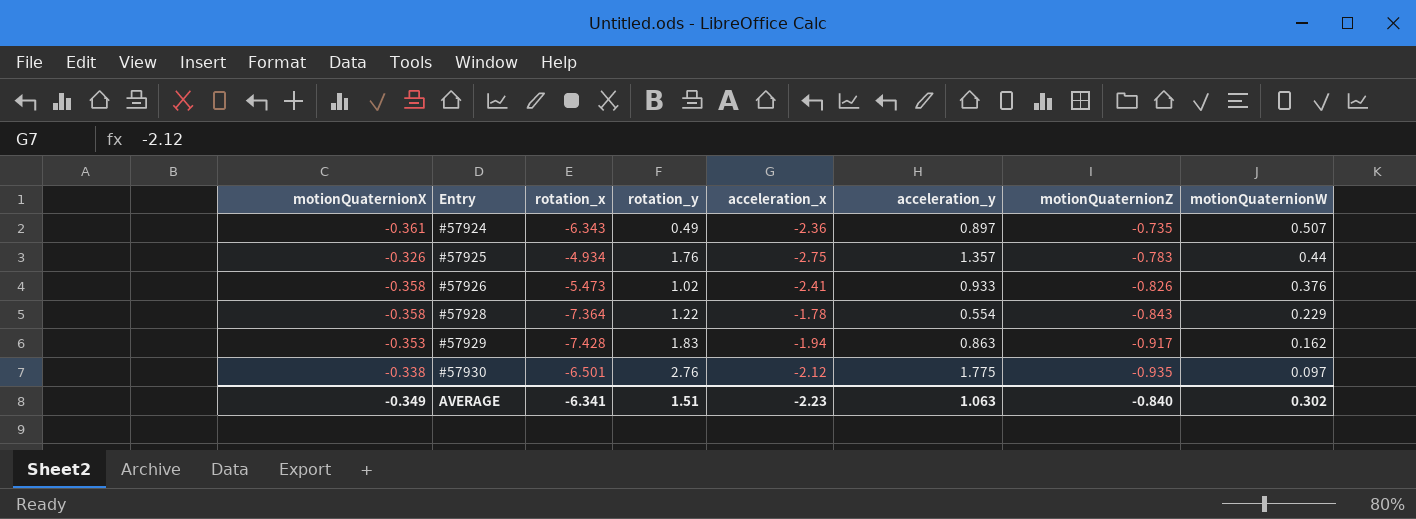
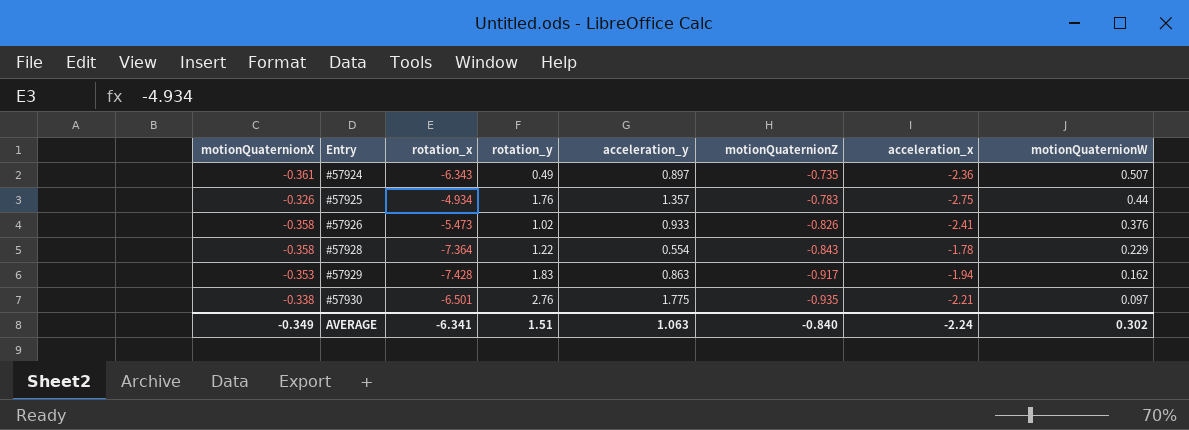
column acceleration_x | position: 5 -> 7
#57930 | acceleration_x: -2.12 -> -2.21
AVERAGE | acceleration_x: -2.23 -> -2.24

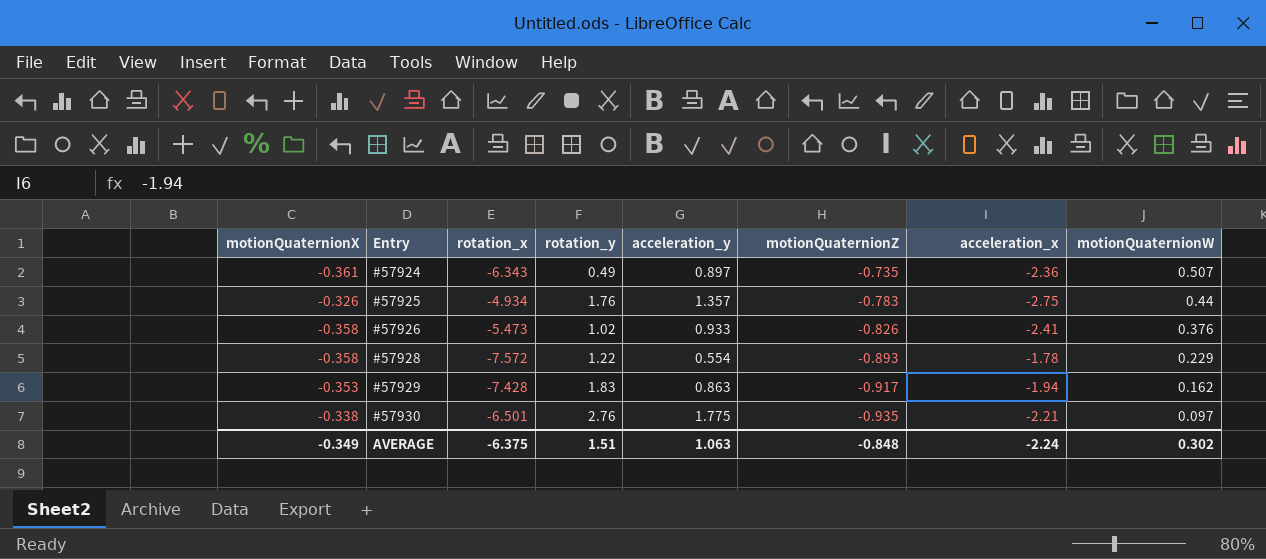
#57928 | rotation_x: -7.364 -> -7.572
#57928 | motionQuaternionZ: -0.843 -> -0.893
AVERAGE | rotation_x: -6.341 -> -6.375
AVERAGE | motionQuaternionZ: -0.840 -> -0.848

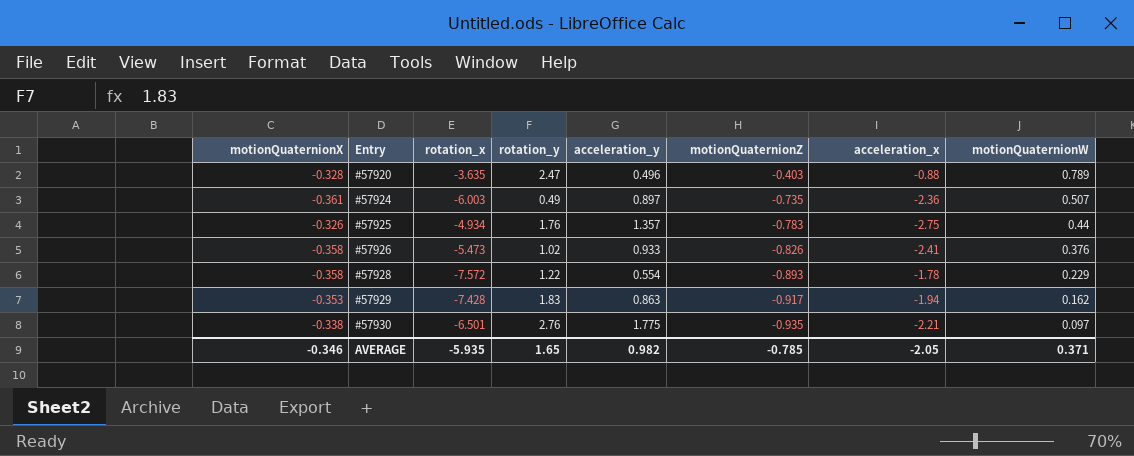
row #57920: none -> -0.328 | -3.635 | 2.47 | 0.496 | -0.403 | -0.88 | 0.789
#57924 | rotation_x: -6.343 -> -6.003
AVERAGE | motionQuaternionX: -0.349 -> -0.346
AVERAGE | rotation_x: -6.375 -> -5.935
AVERAGE | rotation_y: 1.51 -> 1.65
AVERAGE | acceleration_y: 1.063 -> 0.982
AVERAGE | motionQuaternionZ: -0.848 -> -0.785
AVERAGE | acceleration_x: -2.24 -> -2.05
AVERAGE | motionQuaternionW: 0.302 -> 0.371

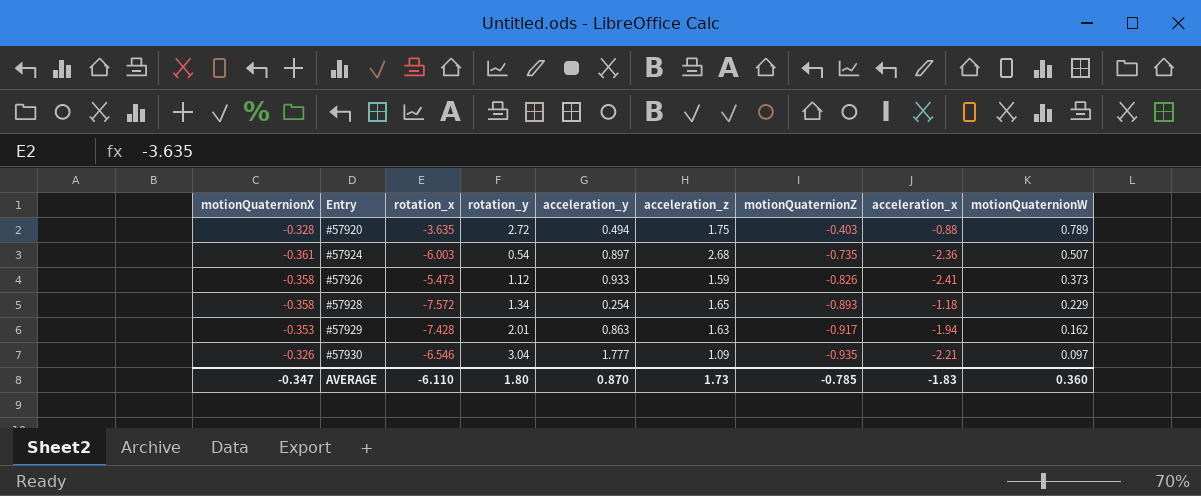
column acceleration_z | position: none -> 6
row #57925: -0.326 | -4.934 | 1.76 | 1.357 | -0.783 | -2.75 | 0.44 -> none
#57920 | rotation_y: 2.47 -> 2.72
#57920 | acceleration_y: 0.496 -> 0.494
#57924 | rotation_y: 0.49 -> 0.54
#57926 | rotation_y: 1.02 -> 1.12
#57926 | motionQuaternionW: 0.376 -> 0.373
#57928 | rotation_y: 1.22 -> 1.34
#57928 | acceleration_y: 0.554 -> 0.254
#57928 | acceleration_x: -1.78 -> -1.18
#57929 | rotation_y: 1.83 -> 2.01
#57930 | motionQuaternionX: -0.338 -> -0.326
#57930 | rotation_x: -6.501 -> -6.546
#57930 | rotation_y: 2.76 -> 3.04
#57930 | acceleration_y: 1.775 -> 1.777
AVERAGE | motionQuaternionX: -0.346 -> -0.347
AVERAGE | rotation_x: -5.935 -> -6.110
AVERAGE | rotation_y: 1.65 -> 1.80
AVERAGE | acceleration_y: 0.982 -> 0.870
AVERAGE | acceleration_x: -2.05 -> -1.83
AVERAGE | motionQuaternionW: 0.371 -> 0.360

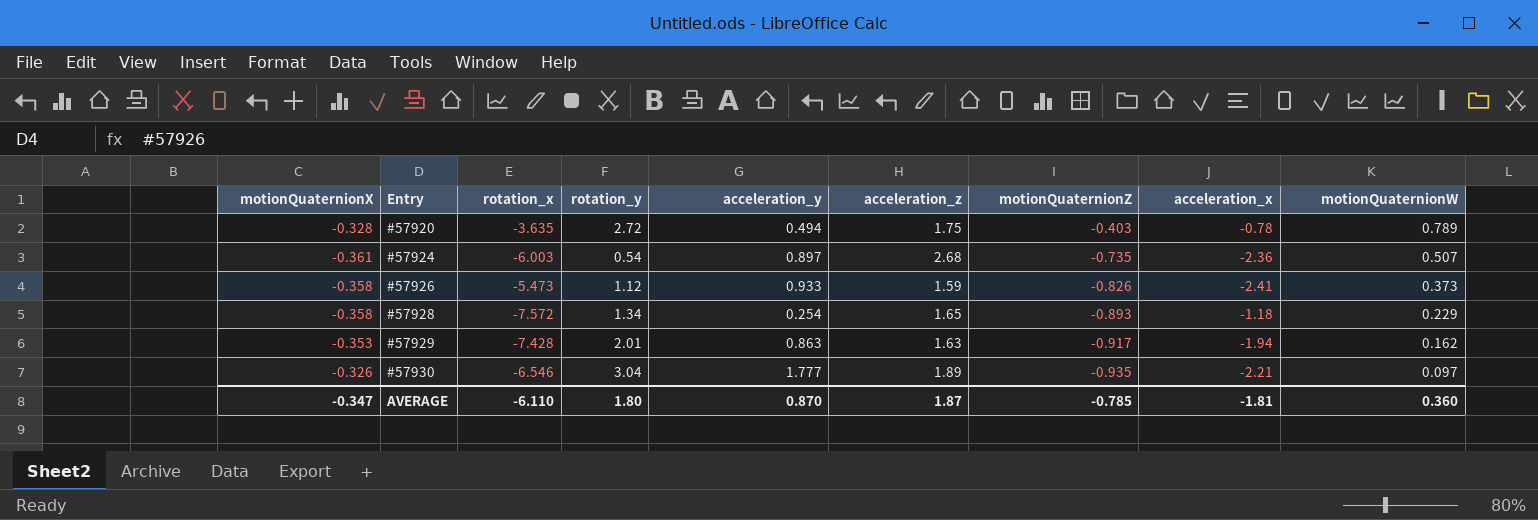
#57920 | acceleration_x: -0.88 -> -0.78
#57930 | acceleration_z: 1.09 -> 1.89
AVERAGE | acceleration_z: 1.73 -> 1.87
AVERAGE | acceleration_x: -1.83 -> -1.81

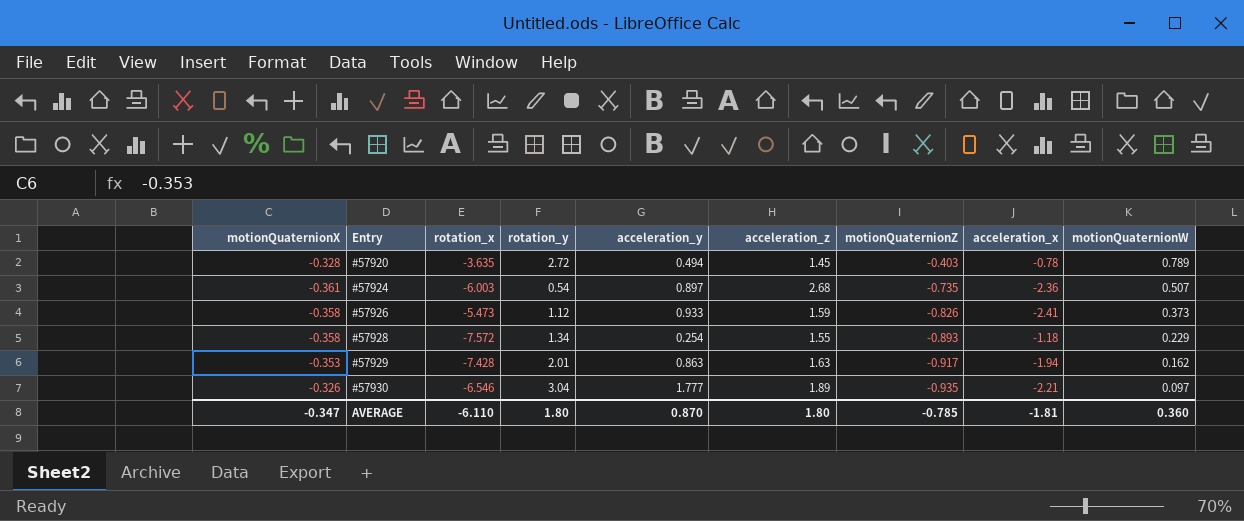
#57920 | acceleration_z: 1.75 -> 1.45
#57928 | acceleration_z: 1.65 -> 1.55
AVERAGE | acceleration_z: 1.87 -> 1.80

